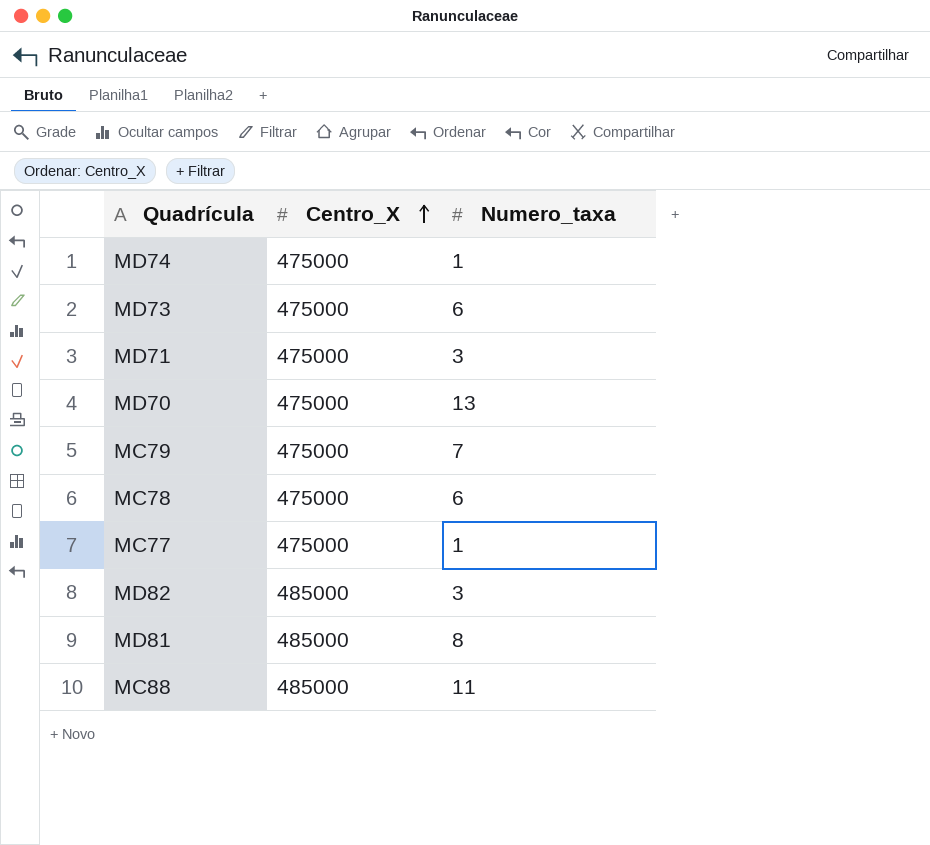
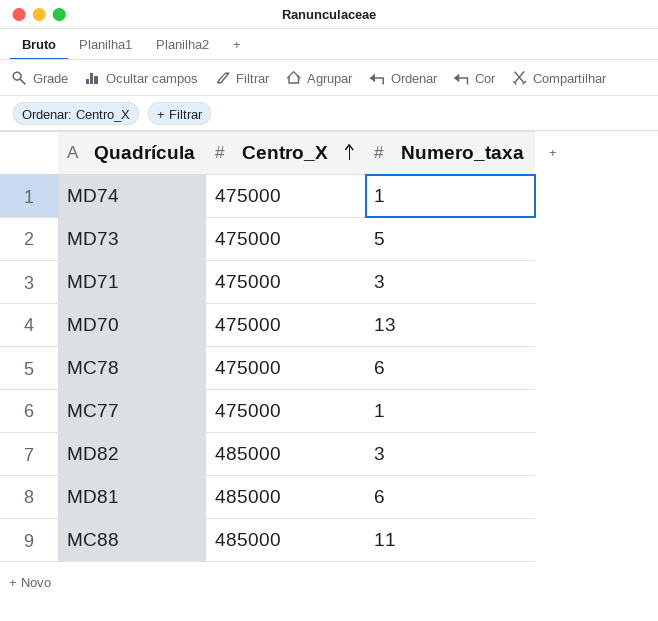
row MC79: 475000 | 7 -> none
MD73 | Numero_taxa: 6 -> 5
MD81 | Numero_taxa: 8 -> 6

